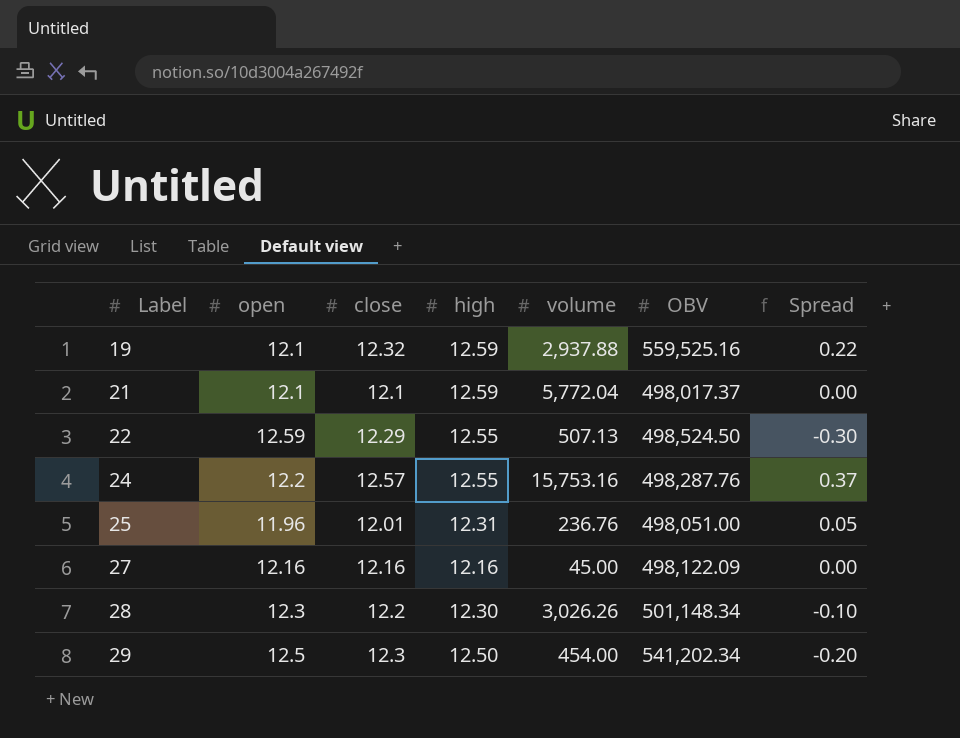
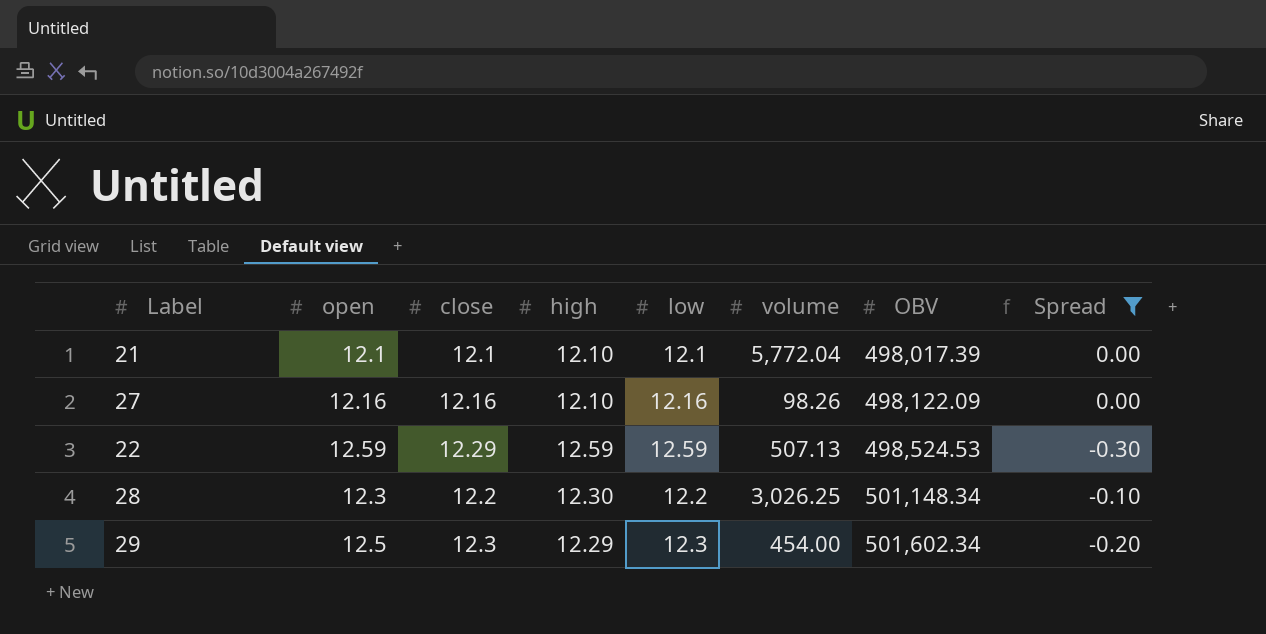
filter: none -> Spread <= 0.00
row order: Label ascending -> OBV ascending
column low | position: none -> 5
21 | high: 12.59 -> 12.10
21 | OBV: 498,017.37 -> 498,017.39
27 | high: 12.16 -> 12.10
27 | volume: 45.00 -> 98.26
22 | high: 12.55 -> 12.59
22 | OBV: 498,524.50 -> 498,524.53
28 | volume: 3,026.26 -> 3,026.25
29 | high: 12.50 -> 12.29
29 | OBV: 541,202.34 -> 501,602.34

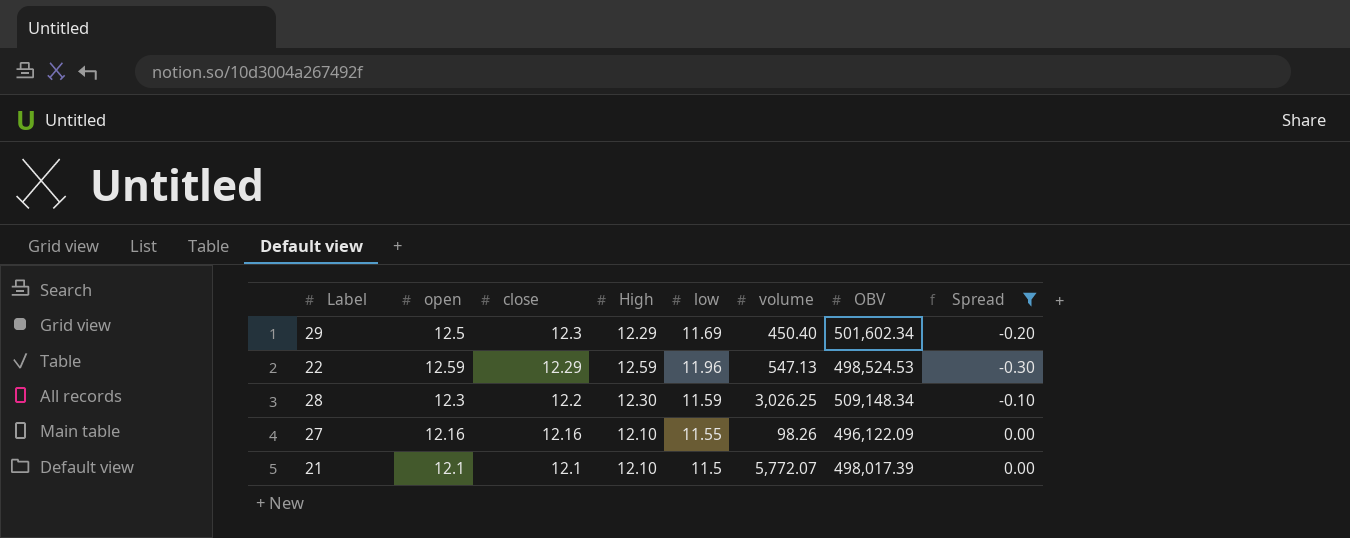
row order: OBV ascending -> close descending
column name: high -> High
29 | low: 12.3 -> 11.69
29 | volume: 454.00 -> 450.40
22 | low: 12.59 -> 11.96
22 | volume: 507.13 -> 547.13
28 | low: 12.2 -> 11.59
28 | OBV: 501,148.34 -> 509,148.34
27 | low: 12.16 -> 11.55
27 | OBV: 498,122.09 -> 496,122.09
21 | low: 12.1 -> 11.5
21 | volume: 5,772.04 -> 5,772.07

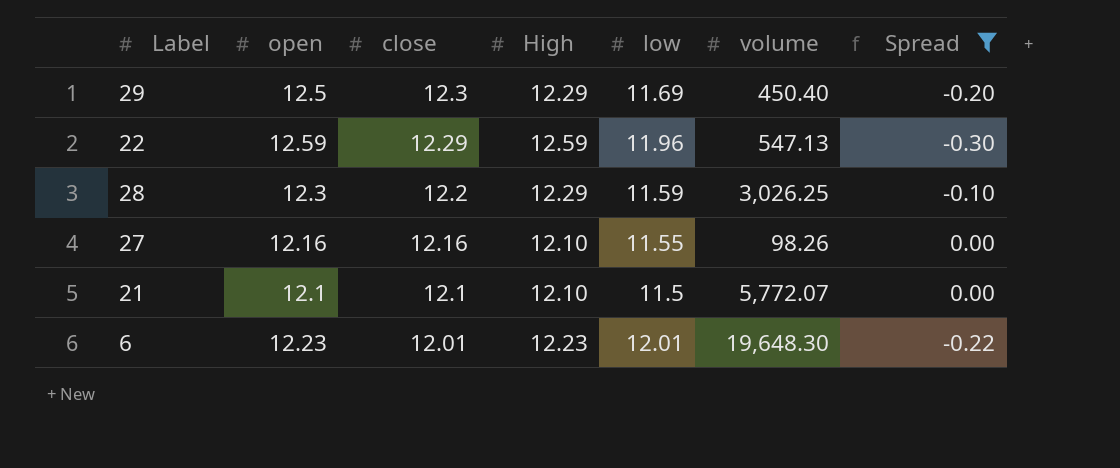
column OBV | position: 7 -> none
28 | High: 12.30 -> 12.29
row 6: none -> 12.23 | 12.01 | 12.23 | 12.01 | 19,648.30 | -0.22

